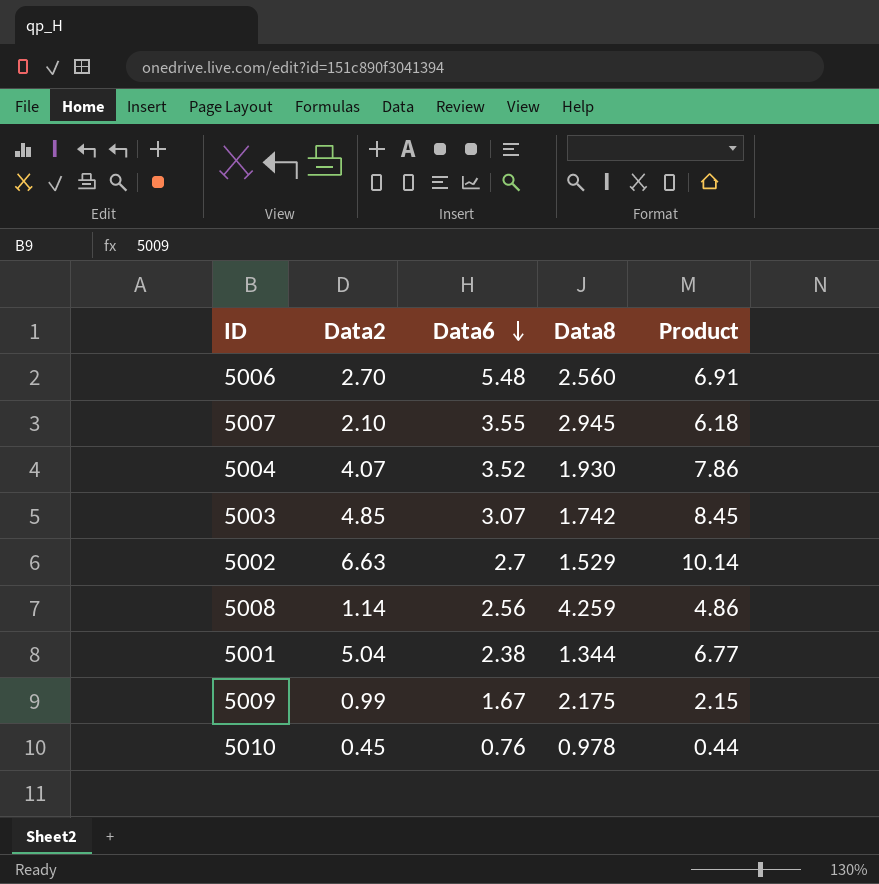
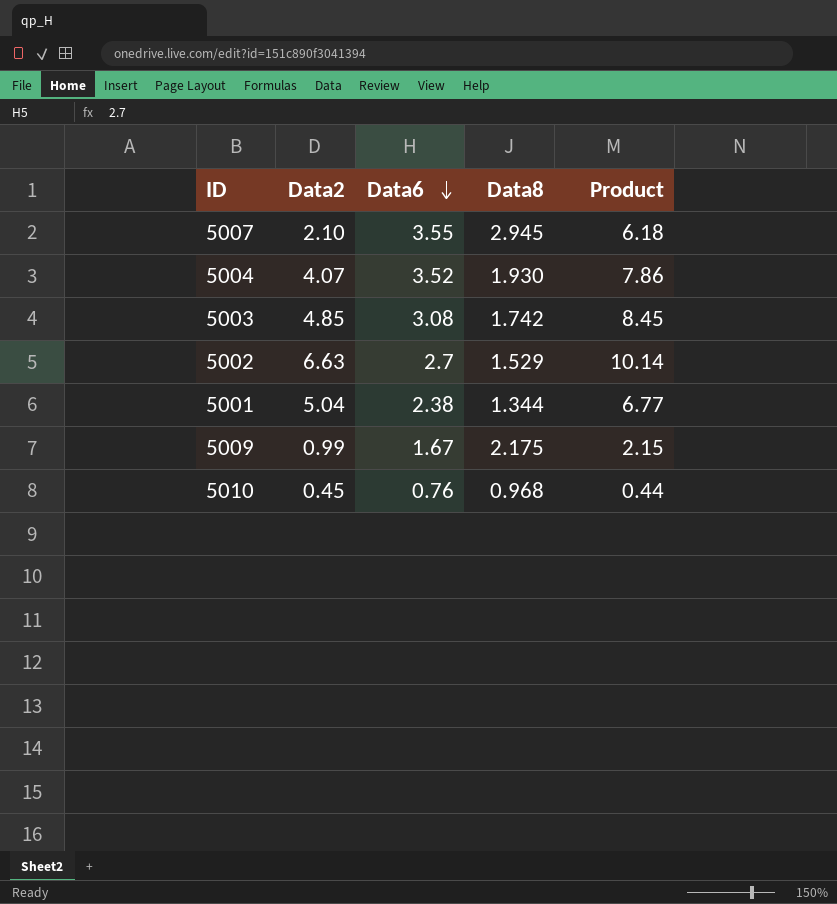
row 5006: 2.70 | 5.48 | 2.560 | 6.91 -> none
row 5008: 1.14 | 2.56 | 4.259 | 4.86 -> none
5003 | Data6: 3.07 -> 3.08
5010 | Data8: 0.978 -> 0.968

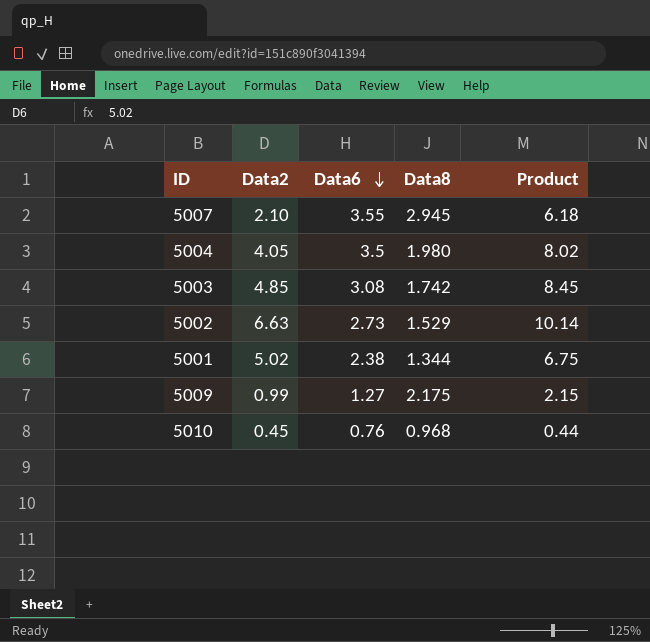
5004 | Data2: 4.07 -> 4.05
5004 | Data6: 3.52 -> 3.5
5004 | Data8: 1.930 -> 1.980
5004 | Product: 7.86 -> 8.02
5002 | Data6: 2.7 -> 2.73
5001 | Data2: 5.04 -> 5.02
5001 | Product: 6.77 -> 6.75
5009 | Data6: 1.67 -> 1.27

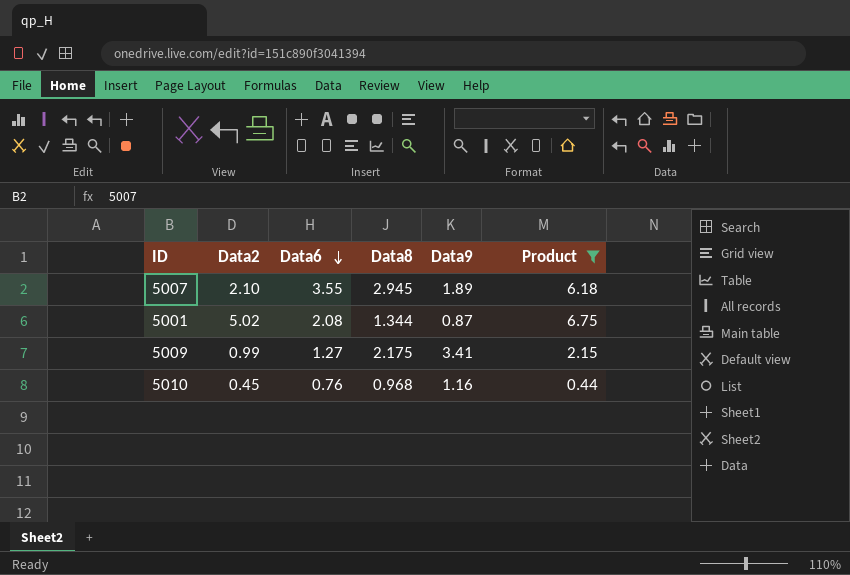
filter: none -> Product <= 6.75
column Data9 | position: none -> 5
5001 | Data6: 2.38 -> 2.08

